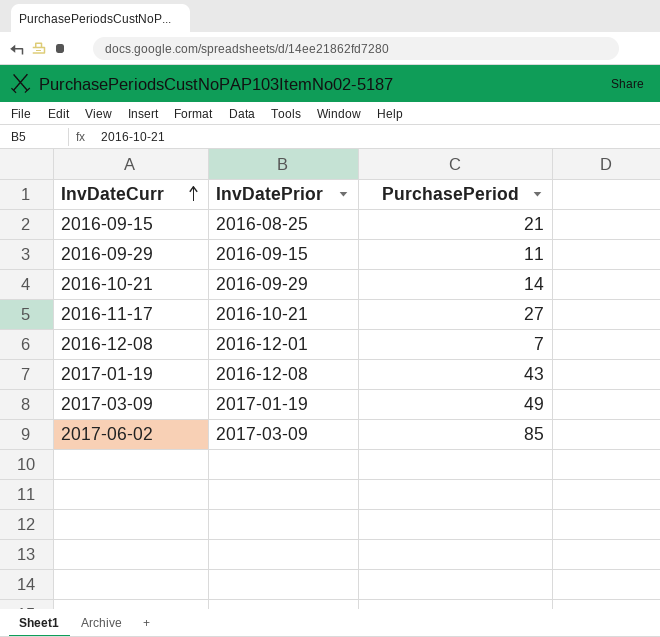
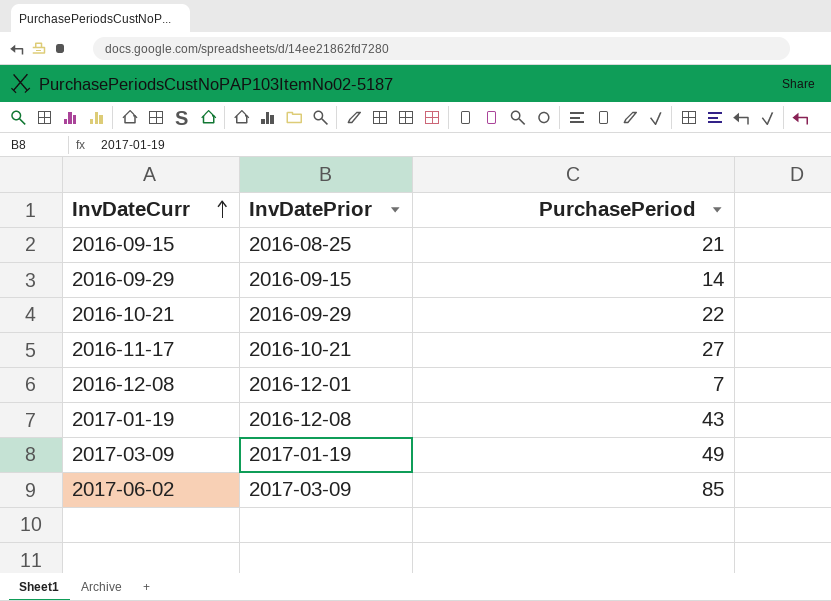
2016-09-29 | PurchasePeriod: 11 -> 14
2016-10-21 | PurchasePeriod: 14 -> 22

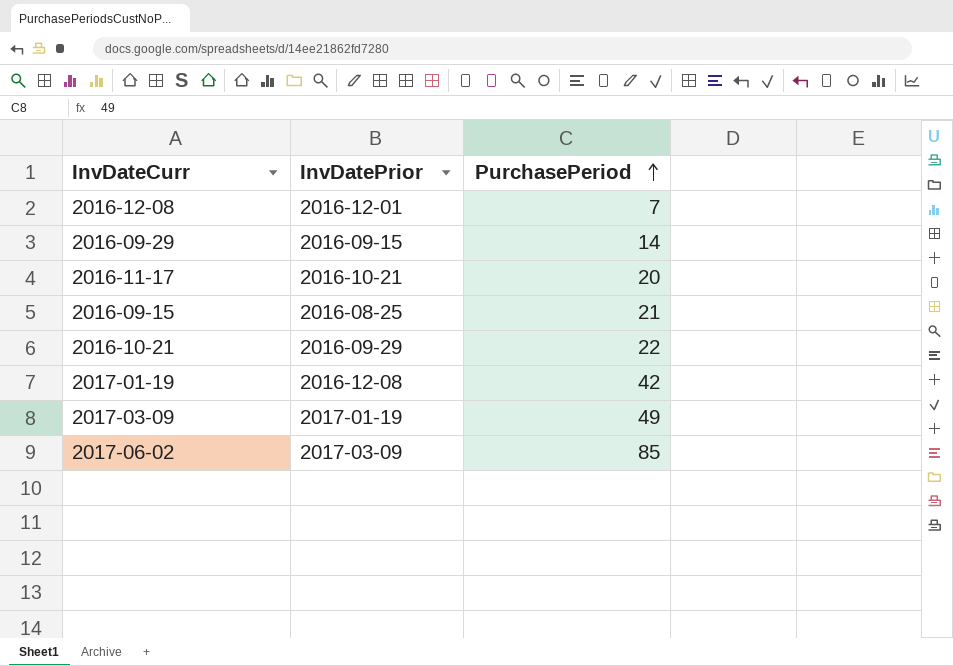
row order: InvDateCurr ascending -> PurchasePeriod ascending
2016-11-17 | PurchasePeriod: 27 -> 20
2017-01-19 | PurchasePeriod: 43 -> 42

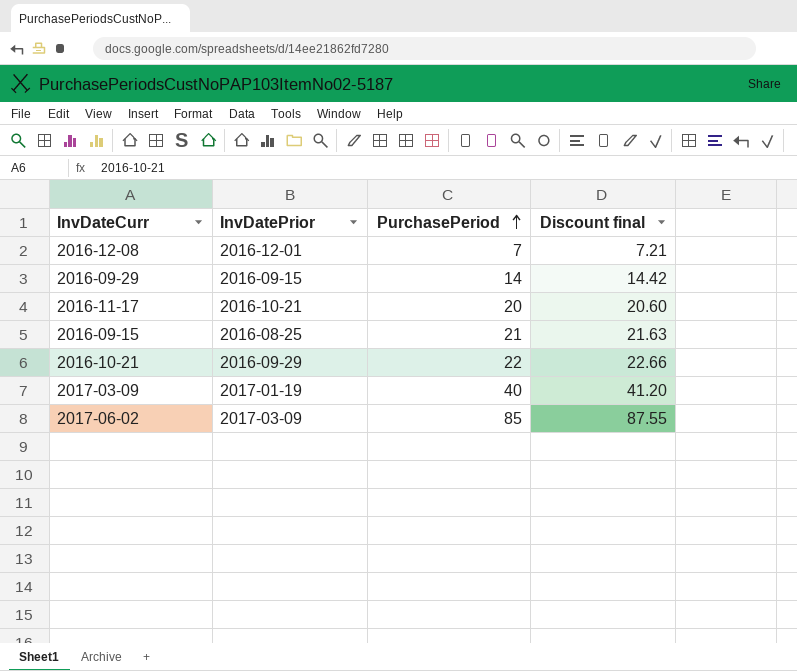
column Discount final | formula: none -> [PurchasePeriod] * 1.03
row 2017-01-19: 2016-12-08 | 42 -> none
2017-03-09 | PurchasePeriod: 49 -> 40

